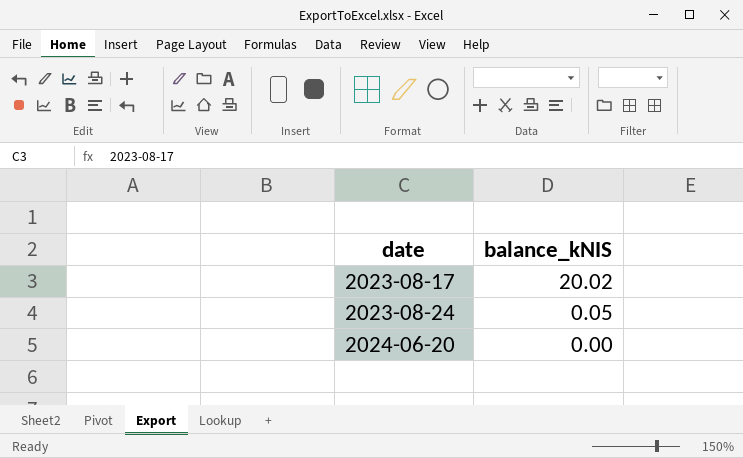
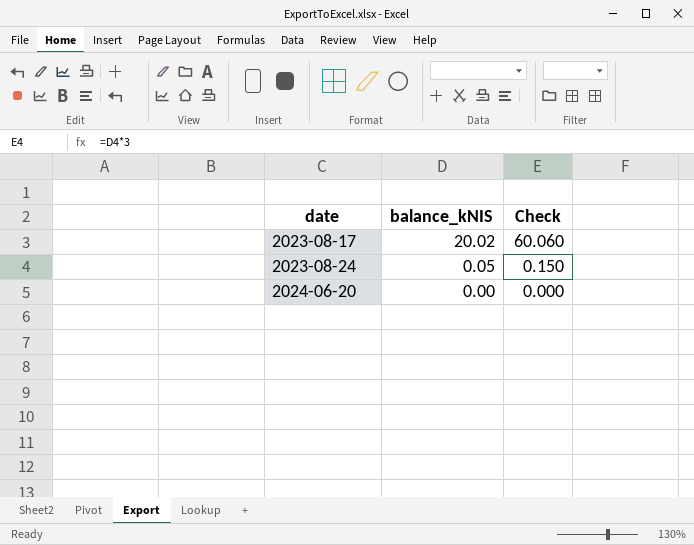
column Check | formula: none -> [balance_kNIS] * 3

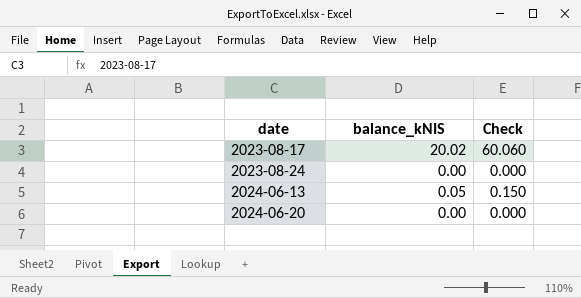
2023-08-24 | balance_kNIS: 0.05 -> 0.00
2023-08-24 | Check: 0.150 -> 0.000
row 2024-06-13: none -> 0.05 | 0.150

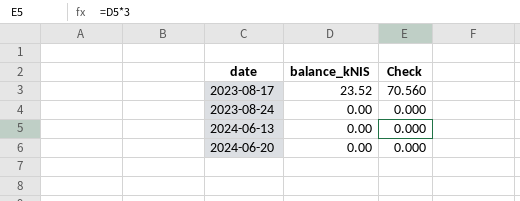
2023-08-17 | balance_kNIS: 20.02 -> 23.52
2023-08-17 | Check: 60.060 -> 70.560
2024-06-13 | balance_kNIS: 0.05 -> 0.00
2024-06-13 | Check: 0.150 -> 0.000

